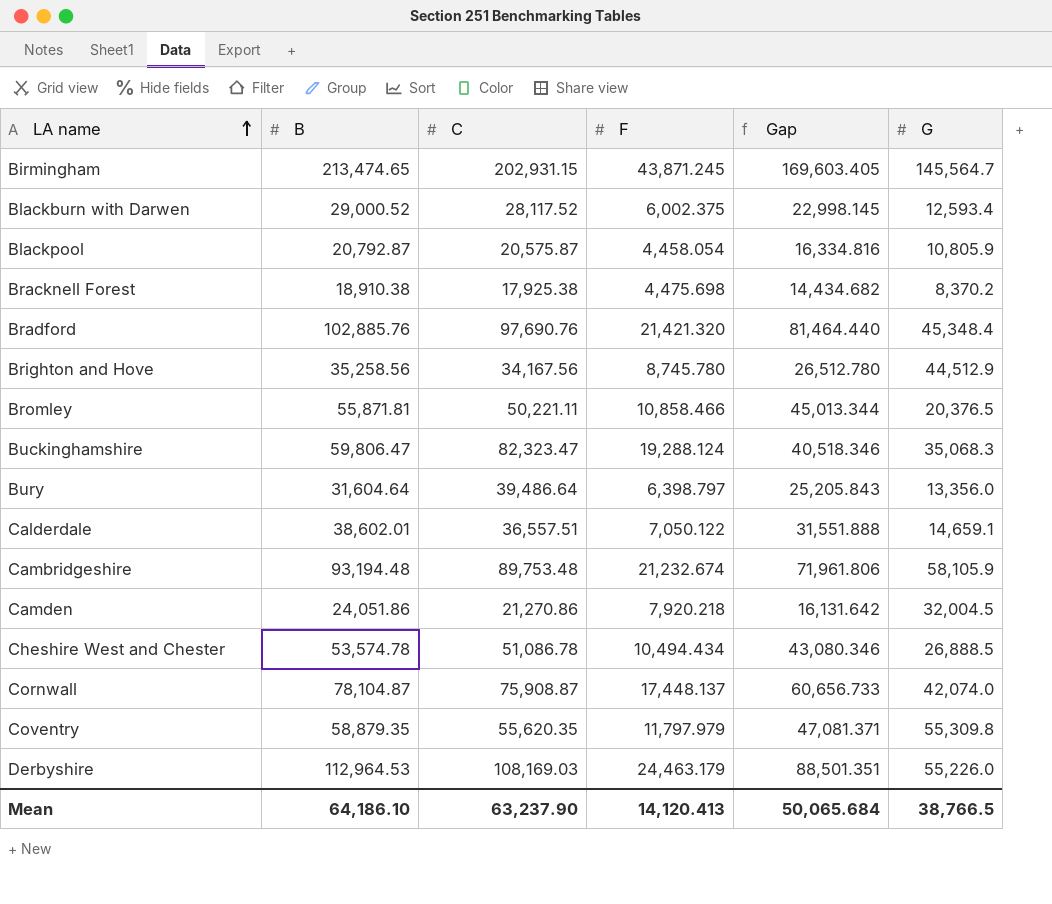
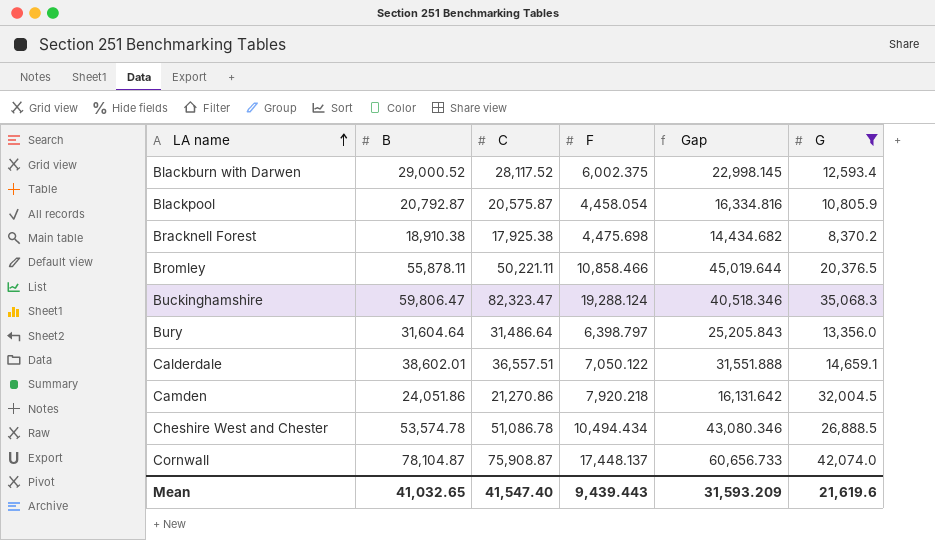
filter: none -> G <= 42,074.0
Bromley | B: 55,871.81 -> 55,878.11
Bromley | Gap: 45,013.344 -> 45,019.644
Bury | C: 39,486.64 -> 31,486.64
Mean | B: 64,186.10 -> 41,032.65
Mean | C: 63,237.90 -> 41,547.40
Mean | F: 14,120.413 -> 9,439.443
Mean | Gap: 50,065.684 -> 31,593.209
Mean | G: 38,766.5 -> 21,619.6

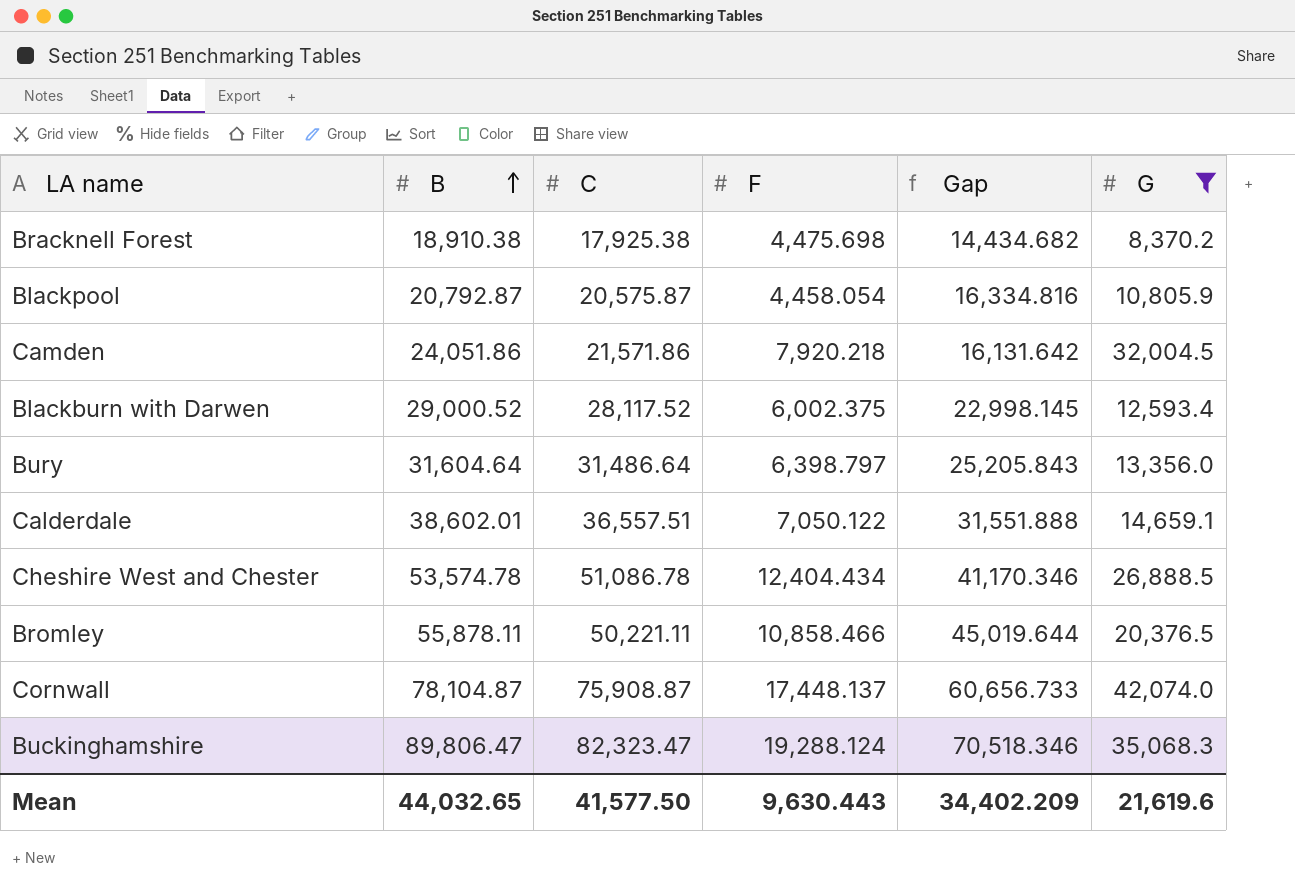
row order: LA name ascending -> B ascending
Camden | C: 21,270.86 -> 21,571.86
Cheshire West and Chester | F: 10,494.434 -> 12,404.434
Cheshire West and Chester | Gap: 43,080.346 -> 41,170.346
Buckinghamshire | B: 59,806.47 -> 89,806.47
Buckinghamshire | Gap: 40,518.346 -> 70,518.346
Mean | B: 41,032.65 -> 44,032.65
Mean | C: 41,547.40 -> 41,577.50
Mean | F: 9,439.443 -> 9,630.443
Mean | Gap: 31,593.209 -> 34,402.209

